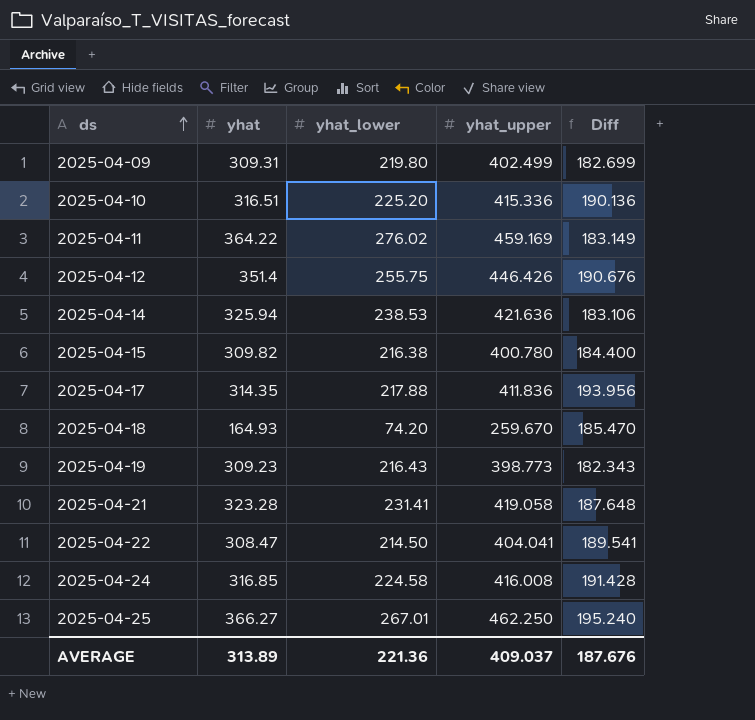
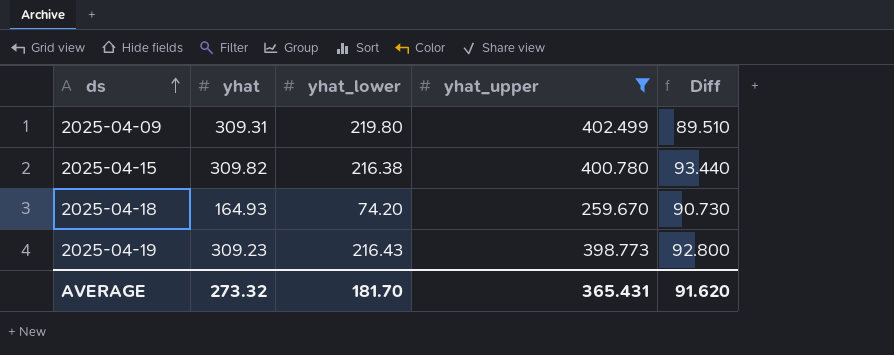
filter: none -> yhat_upper <= 402.499
column Diff | formula: [yhat_upper] - [yhat_lower] -> [yhat] - [yhat_lower]
AVERAGE | yhat: 313.89 -> 273.32
AVERAGE | yhat_lower: 221.36 -> 181.70
AVERAGE | yhat_upper: 409.037 -> 365.431
AVERAGE | Diff: 187.676 -> 91.620

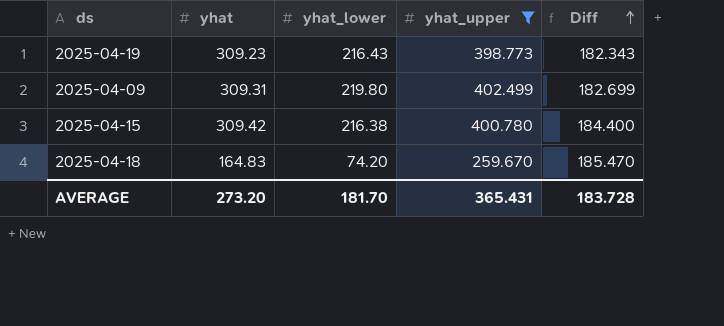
row order: ds ascending -> Diff ascending
column Diff | formula: [yhat] - [yhat_lower] -> [yhat_upper] - [yhat_lower]
2025-04-15 | yhat: 309.82 -> 309.42
2025-04-18 | yhat: 164.93 -> 164.83
AVERAGE | yhat: 273.32 -> 273.20
AVERAGE | Diff: 91.620 -> 183.728

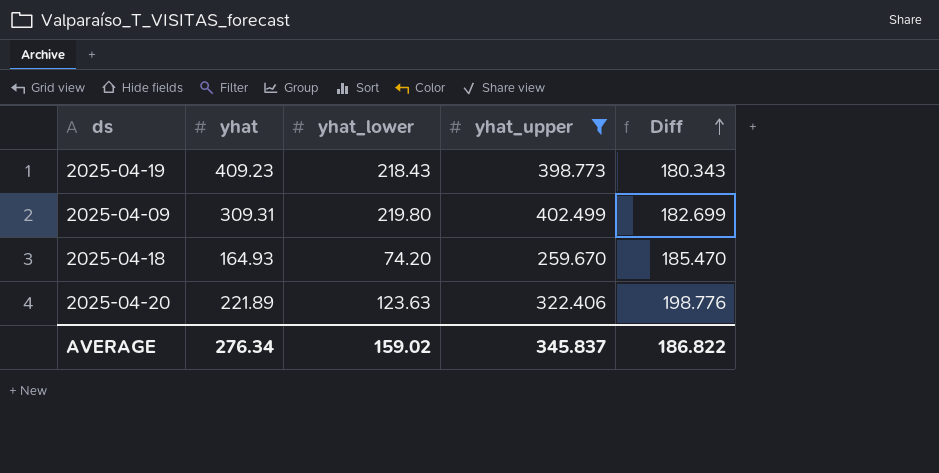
row 2025-04-15: 309.42 | 216.38 | 400.780 | 184.400 -> none
2025-04-19 | yhat: 309.23 -> 409.23
2025-04-19 | yhat_lower: 216.43 -> 218.43
2025-04-19 | Diff: 182.343 -> 180.343
2025-04-18 | yhat: 164.83 -> 164.93
row 2025-04-20: none -> 221.89 | 123.63 | 322.406 | 198.776
AVERAGE | yhat: 273.20 -> 276.34
AVERAGE | yhat_lower: 181.70 -> 159.02
AVERAGE | yhat_upper: 365.431 -> 345.837
AVERAGE | Diff: 183.728 -> 186.822

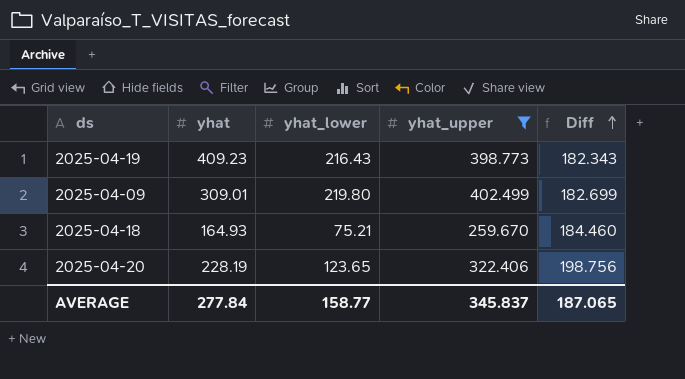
2025-04-19 | yhat_lower: 218.43 -> 216.43
2025-04-19 | Diff: 180.343 -> 182.343
2025-04-09 | yhat: 309.31 -> 309.01
2025-04-18 | yhat_lower: 74.20 -> 75.21
2025-04-18 | Diff: 185.470 -> 184.460
2025-04-20 | yhat: 221.89 -> 228.19
2025-04-20 | yhat_lower: 123.63 -> 123.65
2025-04-20 | Diff: 198.776 -> 198.756
AVERAGE | yhat: 276.34 -> 277.84
AVERAGE | yhat_lower: 159.02 -> 158.77
AVERAGE | Diff: 186.822 -> 187.065

